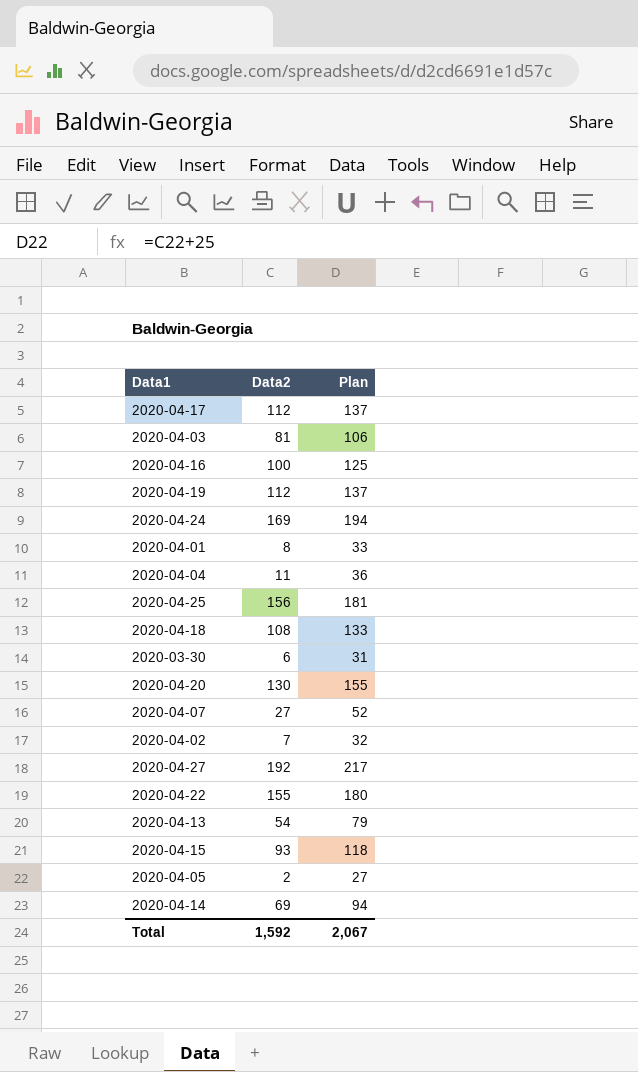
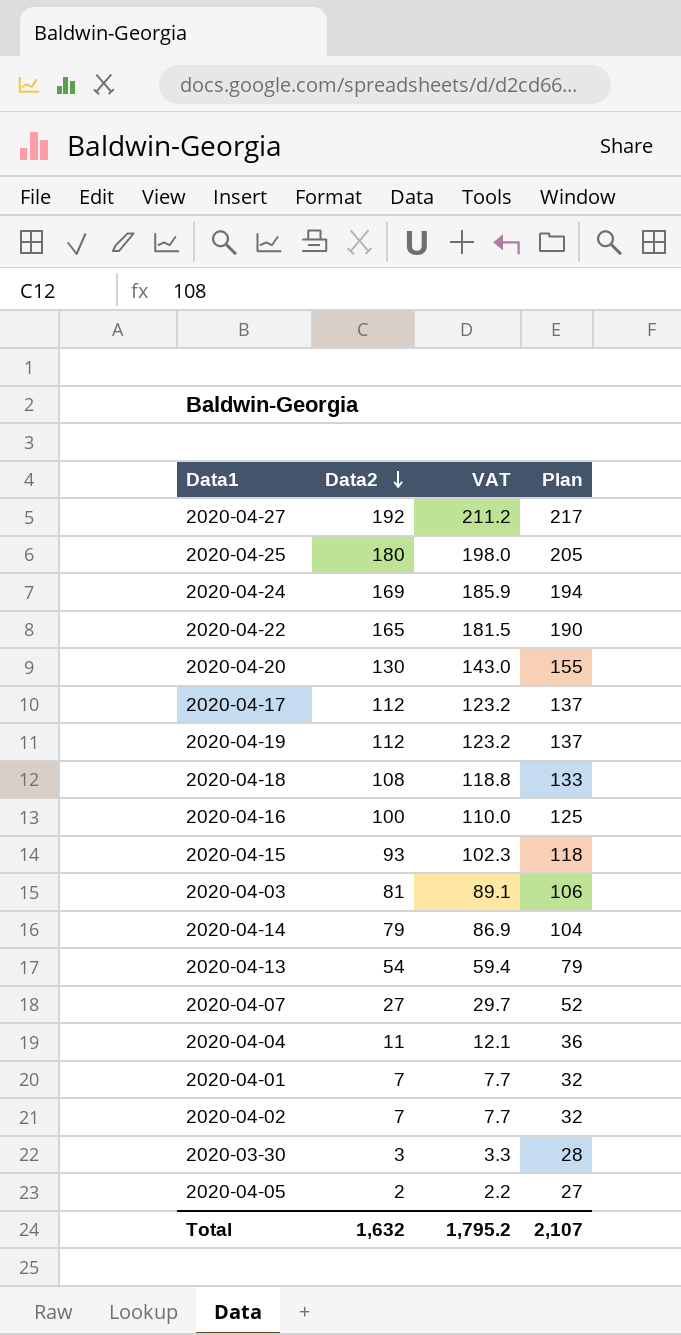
row order: none -> Data2 descending
column VAT | formula: none -> [Data2] * 1.1
2020-04-25 | Data2: 156 -> 180
2020-04-25 | Plan: 181 -> 205
2020-04-22 | Data2: 155 -> 165
2020-04-22 | Plan: 180 -> 190
2020-04-14 | Data2: 69 -> 79
2020-04-14 | Plan: 94 -> 104
2020-04-01 | Data2: 8 -> 7
2020-04-01 | Plan: 33 -> 32
2020-03-30 | Data2: 6 -> 3
2020-03-30 | Plan: 31 -> 28
Total | Data2: 1,592 -> 1,632
Total | Plan: 2,067 -> 2,107

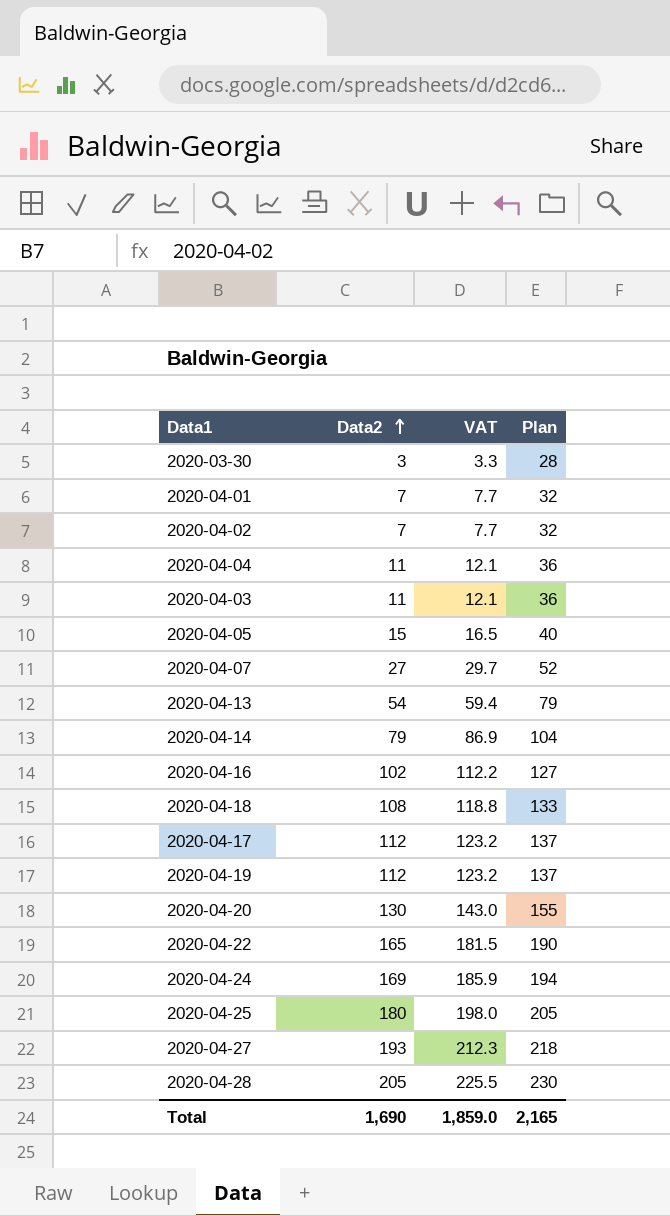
row order: Data2 descending -> Data2 ascending
row 2020-04-15: 93 | 102.3 | 118 -> none
2020-04-03 | Data2: 81 -> 11
2020-04-03 | VAT: 89.1 -> 12.1
2020-04-03 | Plan: 106 -> 36
2020-04-05 | Data2: 2 -> 15
2020-04-05 | VAT: 2.2 -> 16.5
2020-04-05 | Plan: 27 -> 40
2020-04-16 | Data2: 100 -> 102
2020-04-16 | VAT: 110.0 -> 112.2
2020-04-16 | Plan: 125 -> 127
2020-04-27 | Data2: 192 -> 193
2020-04-27 | VAT: 211.2 -> 212.3
2020-04-27 | Plan: 217 -> 218
row 2020-04-28: none -> 205 | 225.5 | 230
Total | Data2: 1,632 -> 1,690
Total | VAT: 1,795.2 -> 1,859.0
Total | Plan: 2,107 -> 2,165

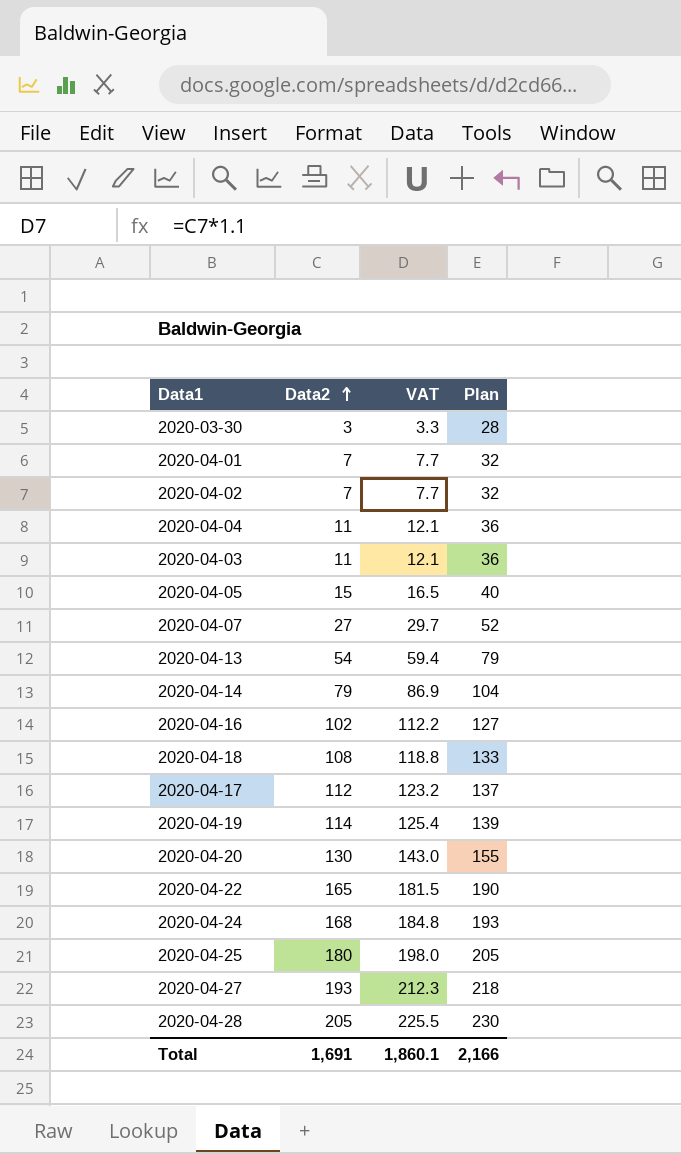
2020-04-19 | Data2: 112 -> 114
2020-04-19 | VAT: 123.2 -> 125.4
2020-04-19 | Plan: 137 -> 139
2020-04-24 | Data2: 169 -> 168
2020-04-24 | VAT: 185.9 -> 184.8
2020-04-24 | Plan: 194 -> 193
Total | Data2: 1,690 -> 1,691
Total | VAT: 1,859.0 -> 1,860.1
Total | Plan: 2,165 -> 2,166

